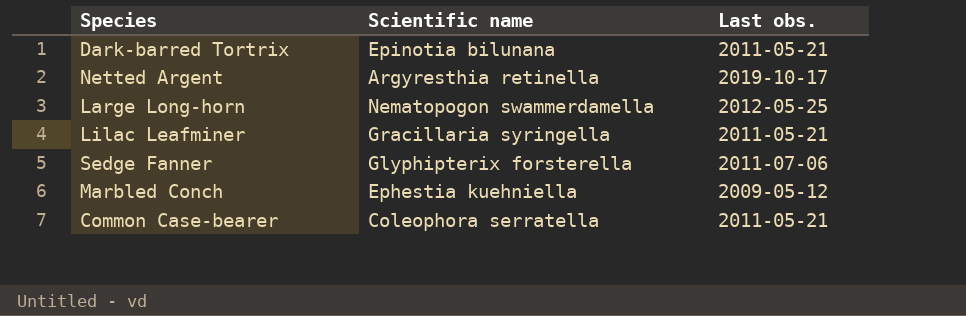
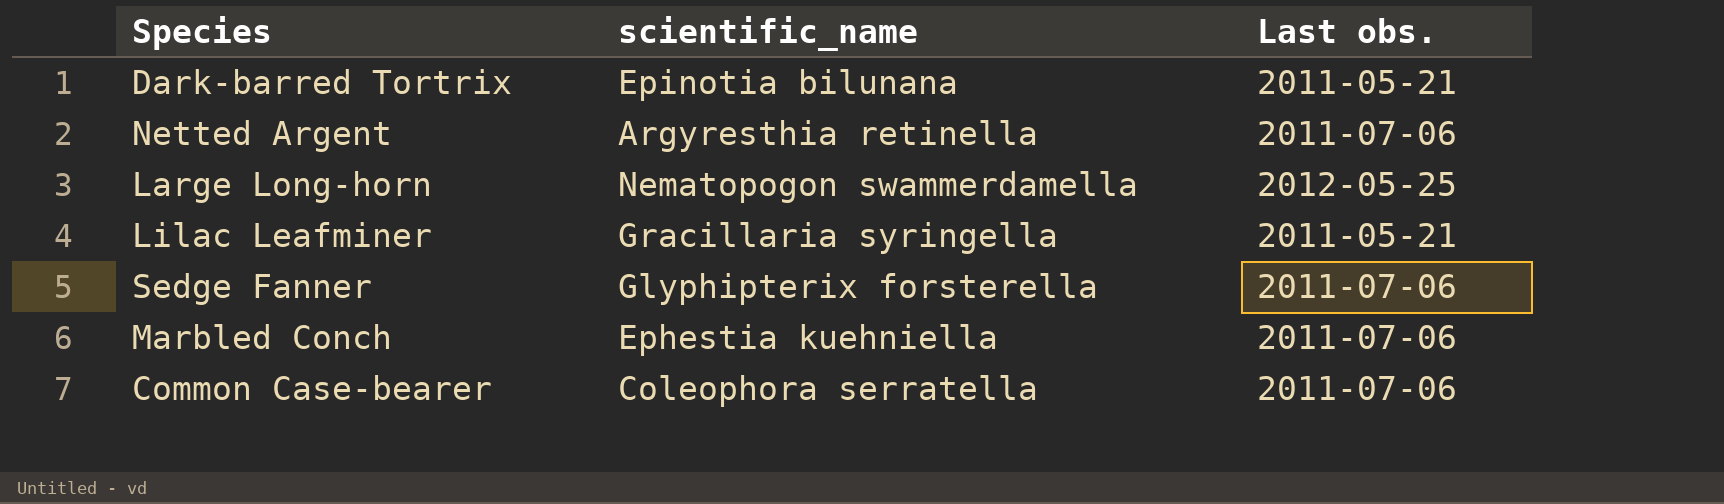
column name: Scientific name -> scientific_name
Netted Argent | Last obs.: 2019-10-17 -> 2011-07-06
Marbled Conch | Last obs.: 2009-05-12 -> 2011-07-06
Common Case-bearer | Last obs.: 2011-05-21 -> 2011-07-06

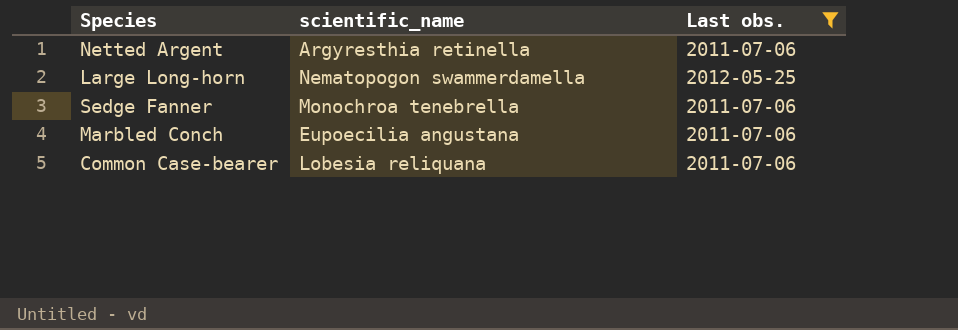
filter: none -> Last obs. != 2011-05-21
Sedge Fanner | scientific_name: Glyphipterix forsterella -> Monochroa tenebrella
Marbled Conch | scientific_name: Ephestia kuehniella -> Eupoecilia angustana
Common Case-bearer | scientific_name: Coleophora serratella -> Lobesia reliquana

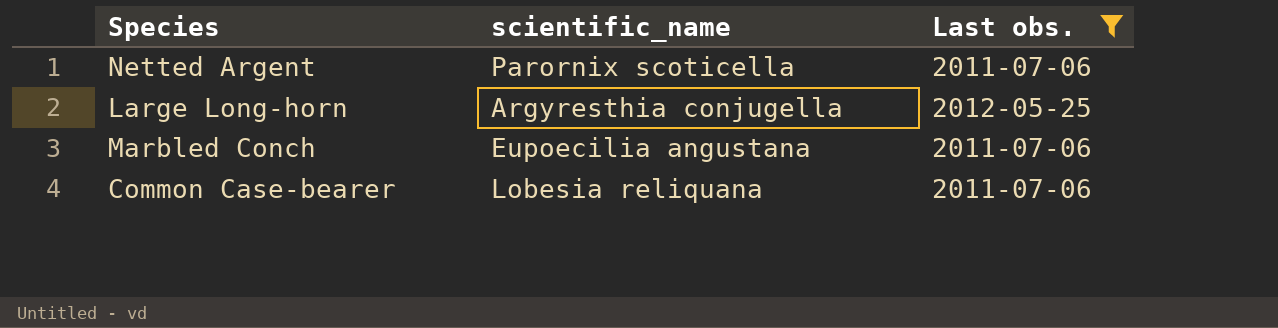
row Sedge Fanner: Monochroa tenebrella | 2011-07-06 -> none
Netted Argent | scientific_name: Argyresthia retinella -> Parornix scoticella
Large Long-horn | scientific_name: Nematopogon swammerdamella -> Argyresthia conjugella

